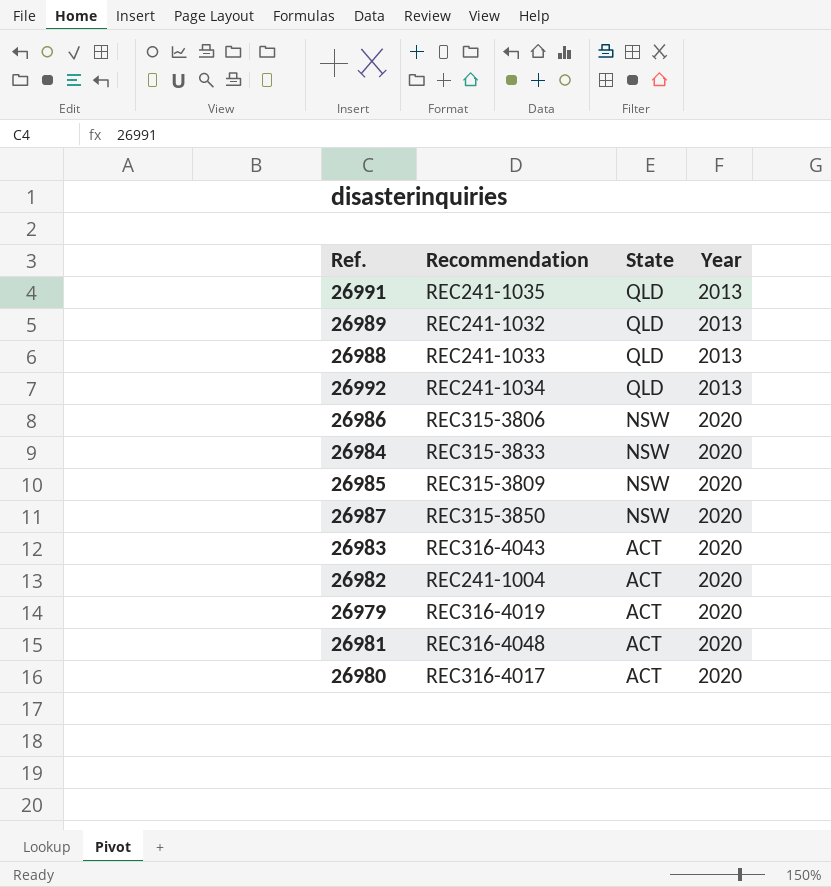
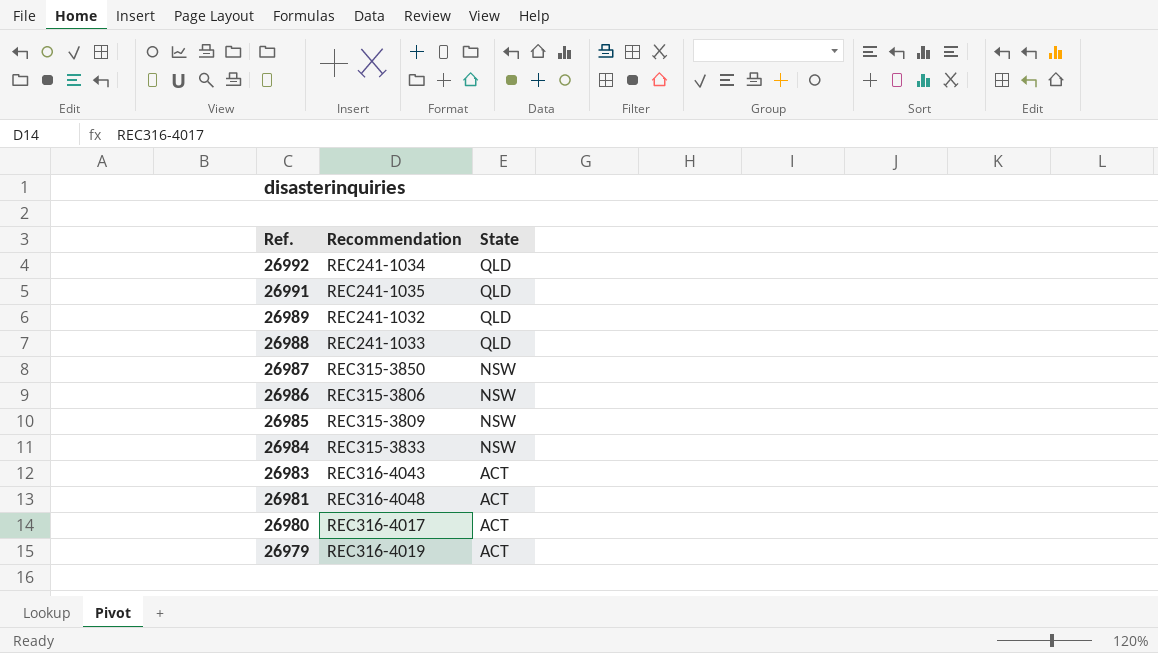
row order: State descending -> Ref. descending
column Year | position: 4 -> none
row 26982: REC241-1004 | ACT | 2020 -> none

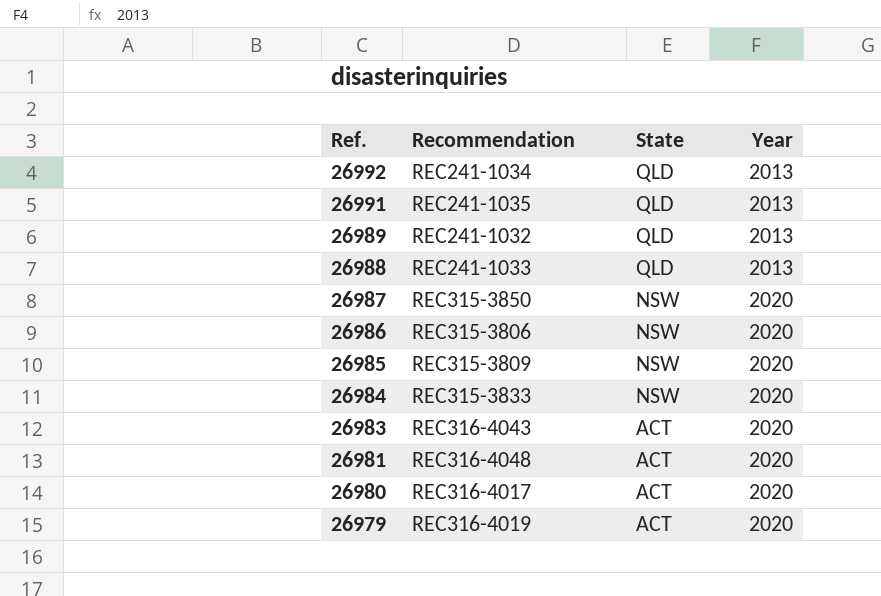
column Year | position: none -> 4

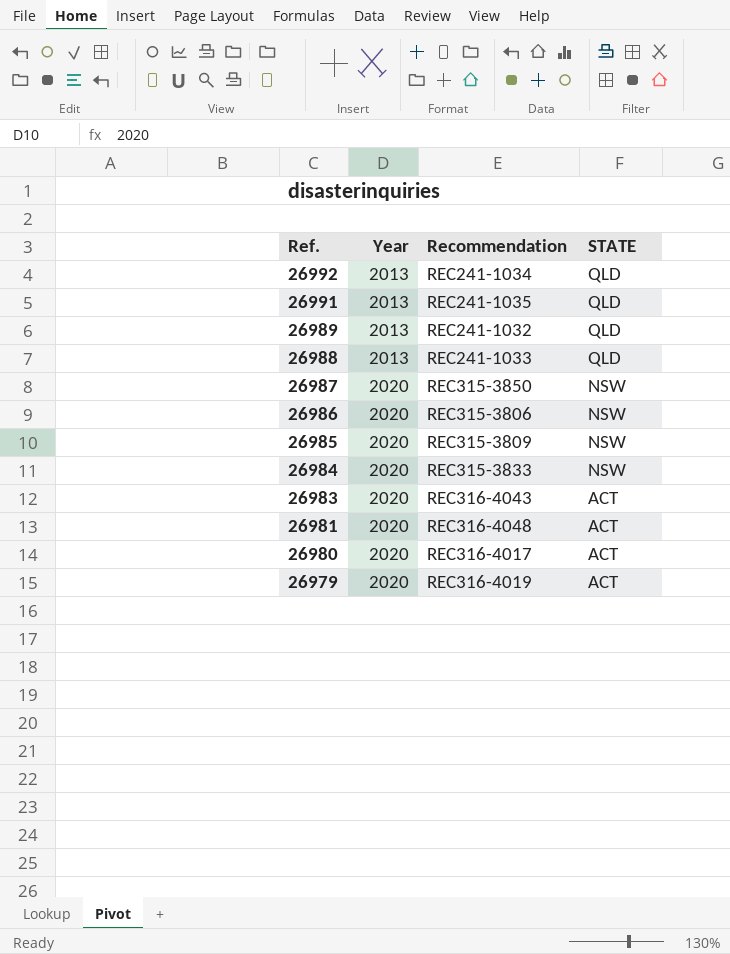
column Year | position: 4 -> 2
column name: State -> STATE

